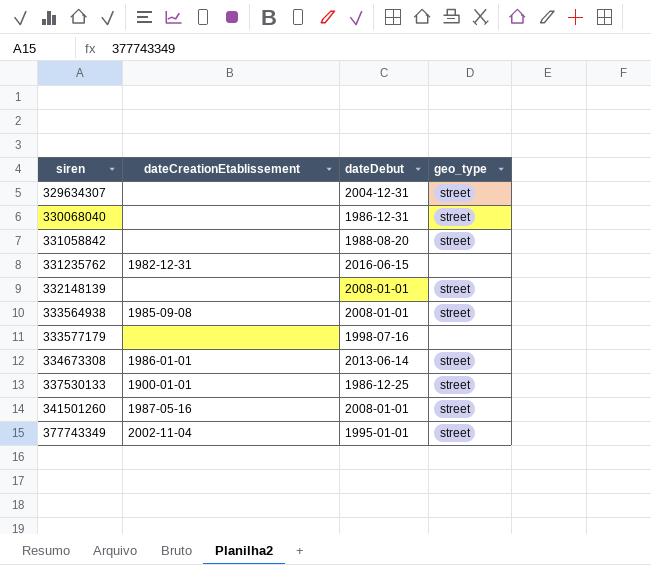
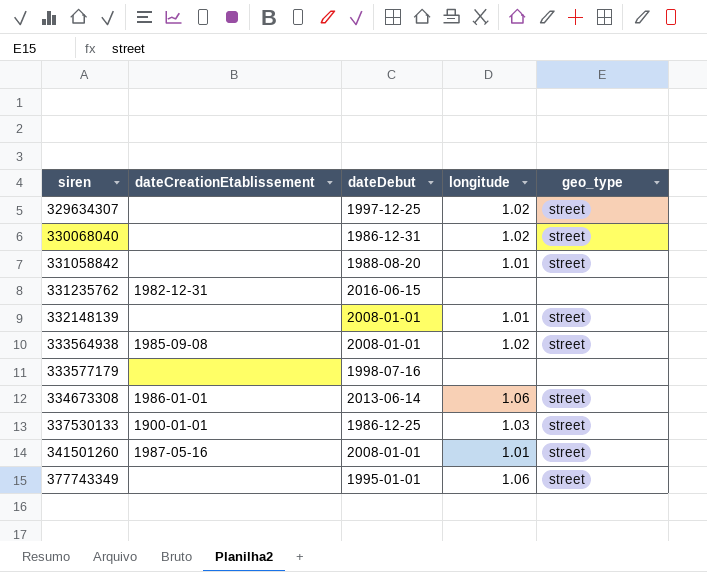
column longitude | position: none -> 4
329634307 | dateDebut: 2004-12-31 -> 1997-12-25
377743349 | dateCreationEtablissement: 2002-11-04 -> none

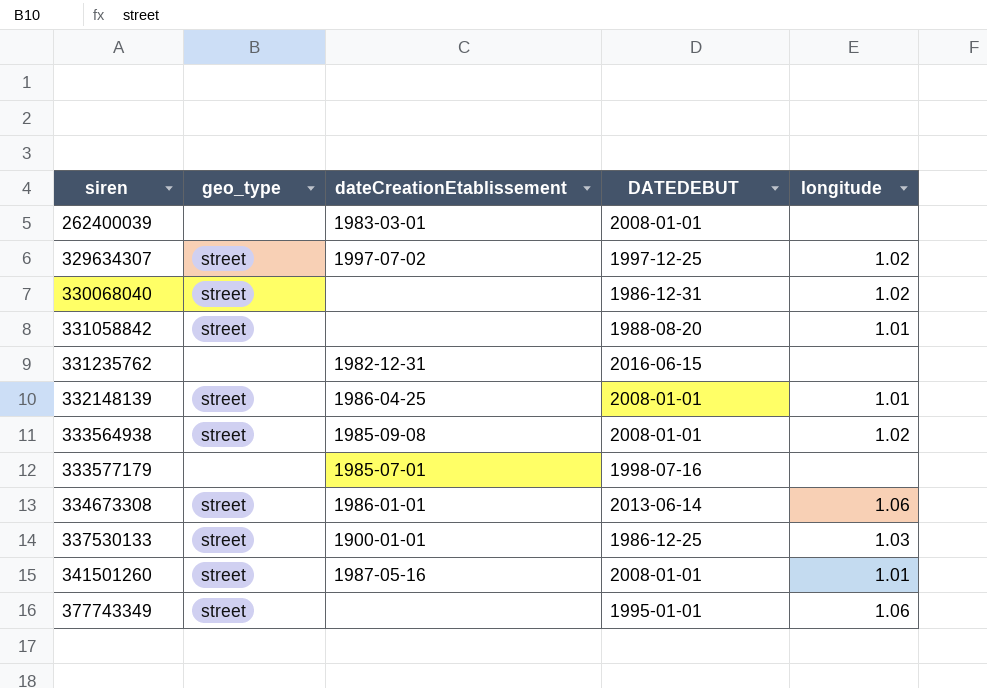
column geo_type | position: 5 -> 2
column name: dateDebut -> DATEDEBUT
row 262400039: none -> none | 1983-03-01 | 2008-01-01 | none
329634307 | dateCreationEtablissement: none -> 1997-07-02
332148139 | dateCreationEtablissement: none -> 1986-04-25
333577179 | dateCreationEtablissement: none -> 1985-07-01

